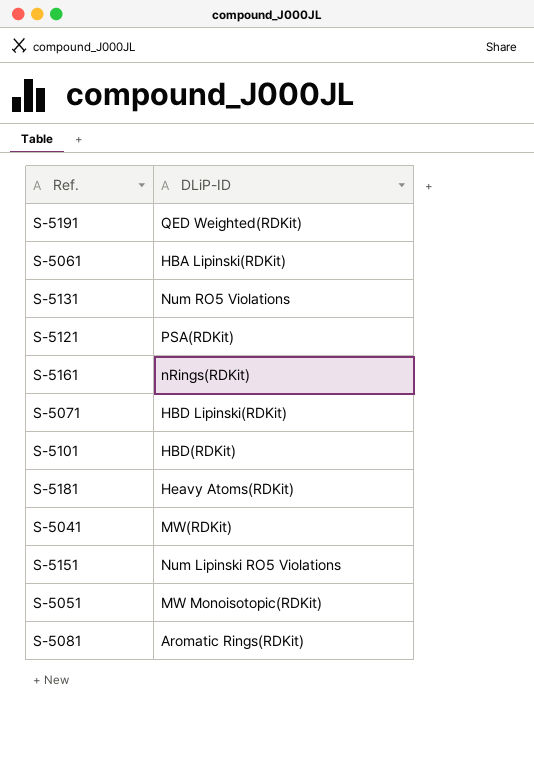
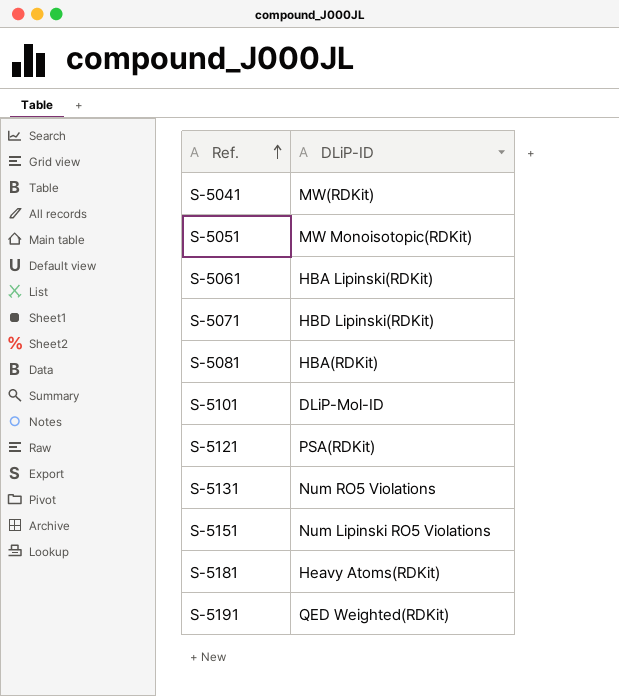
row order: none -> Ref. ascending
row S-5161: nRings(RDKit) -> none
S-5081 | DLiP-ID: Aromatic Rings(RDKit) -> HBA(RDKit)
S-5101 | DLiP-ID: HBD(RDKit) -> DLiP-Mol-ID

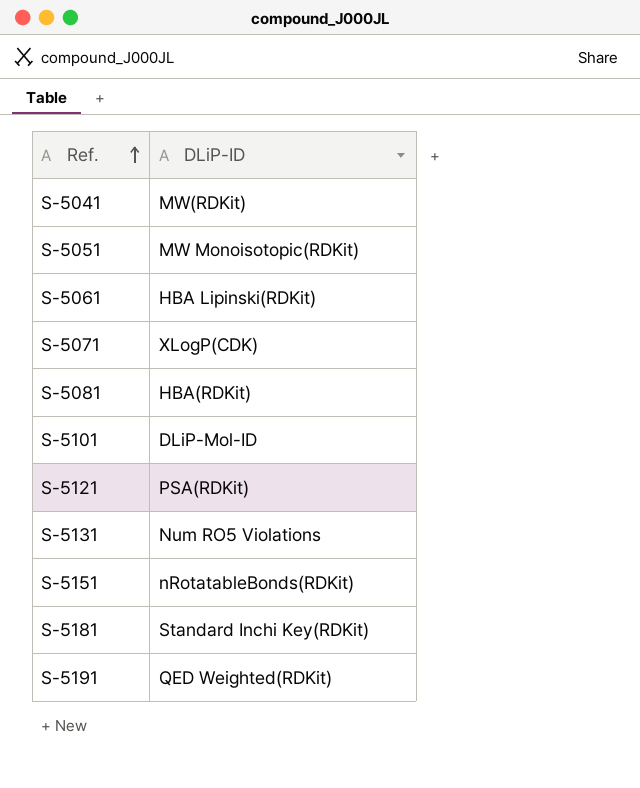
S-5071 | DLiP-ID: HBD Lipinski(RDKit) -> XLogP(CDK)
S-5151 | DLiP-ID: Num Lipinski RO5 Violations -> nRotatableBonds(RDKit)
S-5181 | DLiP-ID: Heavy Atoms(RDKit) -> Standard Inchi Key(RDKit)

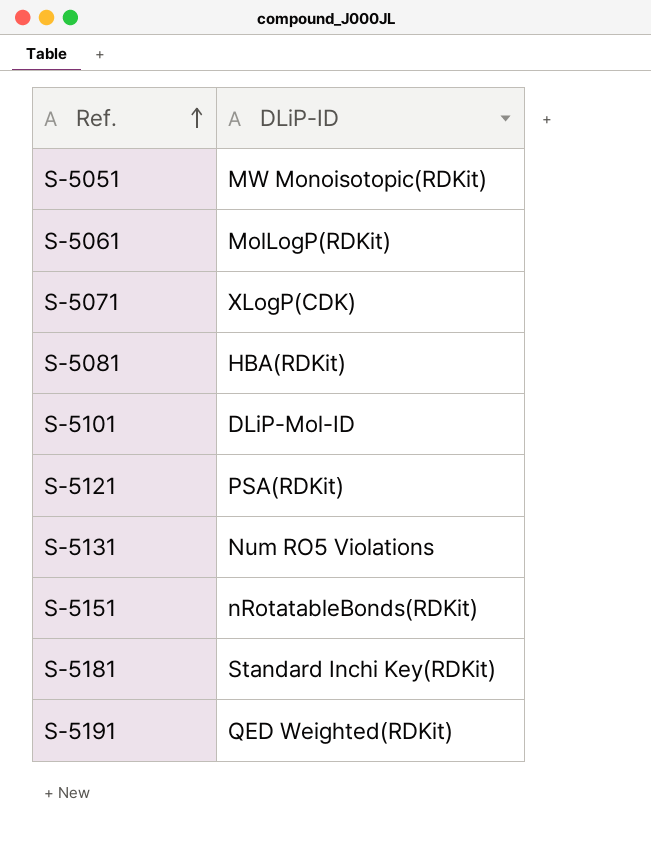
row S-5041: MW(RDKit) -> none
S-5061 | DLiP-ID: HBA Lipinski(RDKit) -> MolLogP(RDKit)

